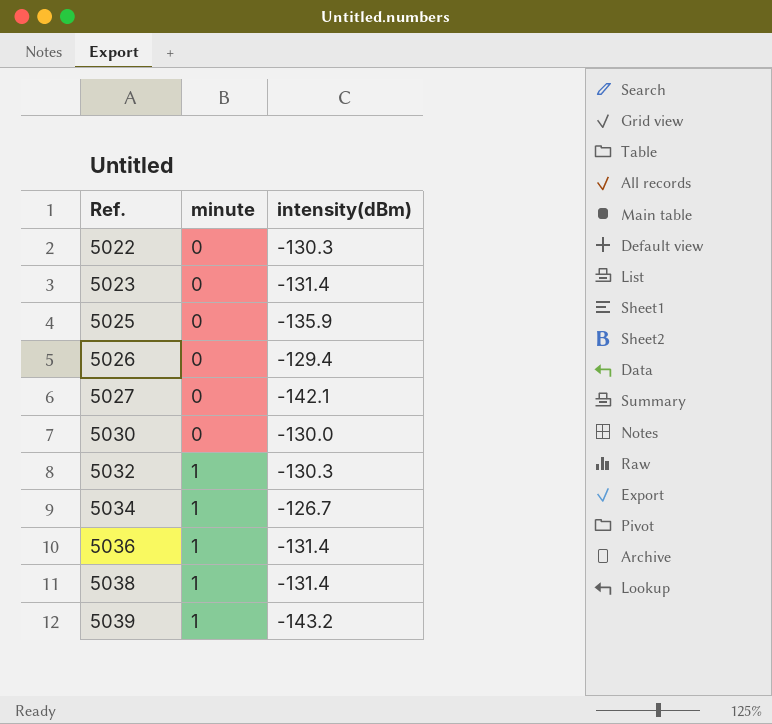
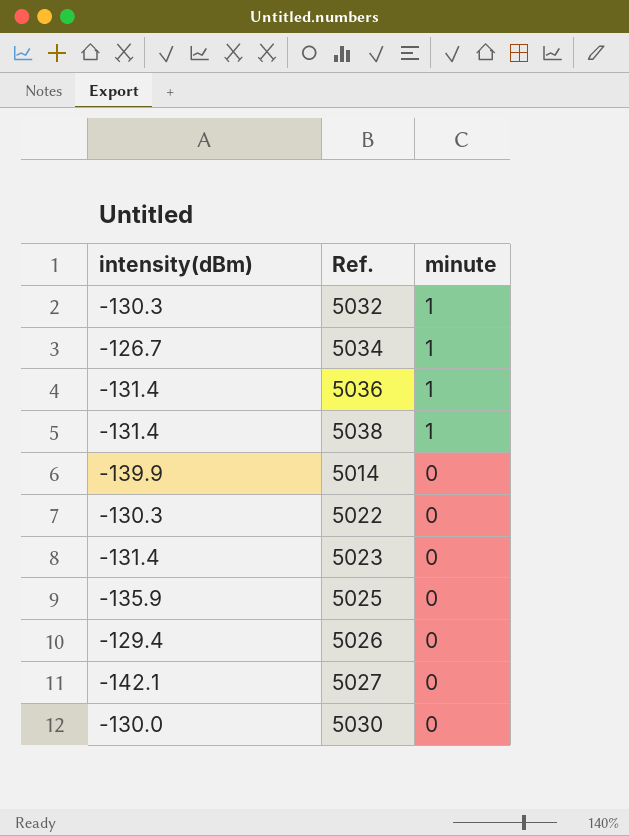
row order: Ref. ascending -> minute descending
column intensity(dBm) | position: 3 -> 1
row 5039: 1 | -143.2 -> none
row 5014: none -> -139.9 | 0

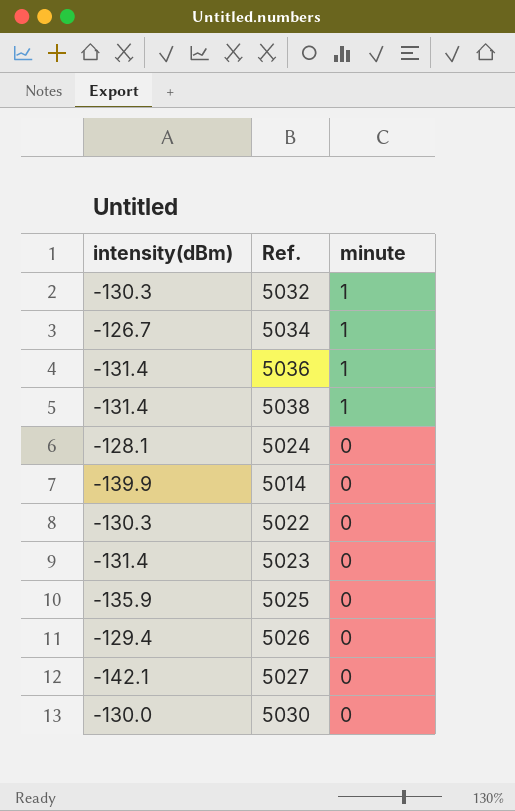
row 5024: none -> -128.1 | 0

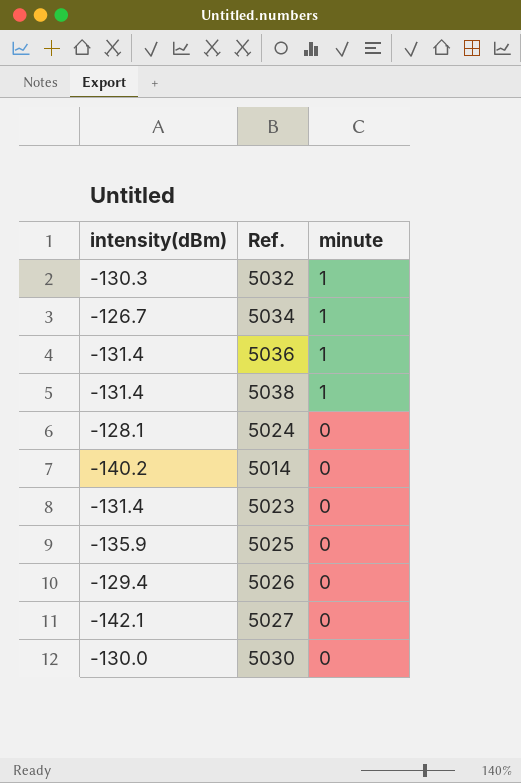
row 5022: -130.3 | 0 -> none
5014 | intensity(dBm): -139.9 -> -140.2

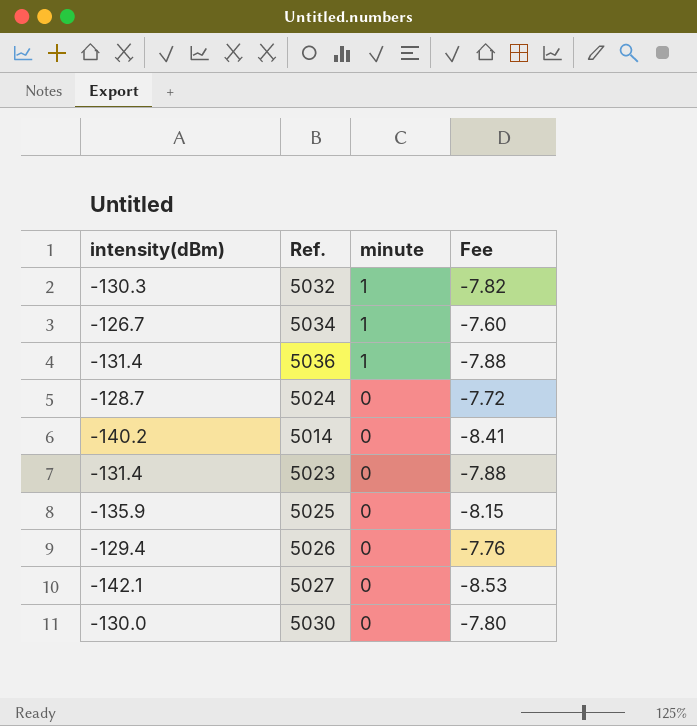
column Fee | formula: none -> [intensity(dBm)] * 0.06
row 5038: -131.4 | 1 -> none
5024 | intensity(dBm): -128.1 -> -128.7

